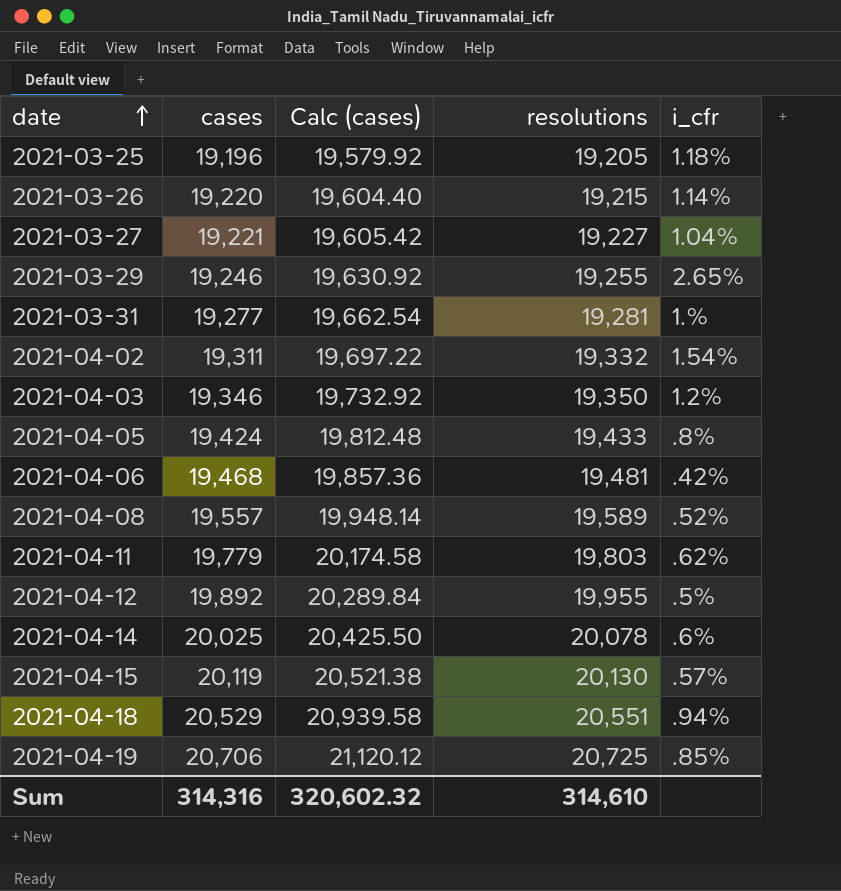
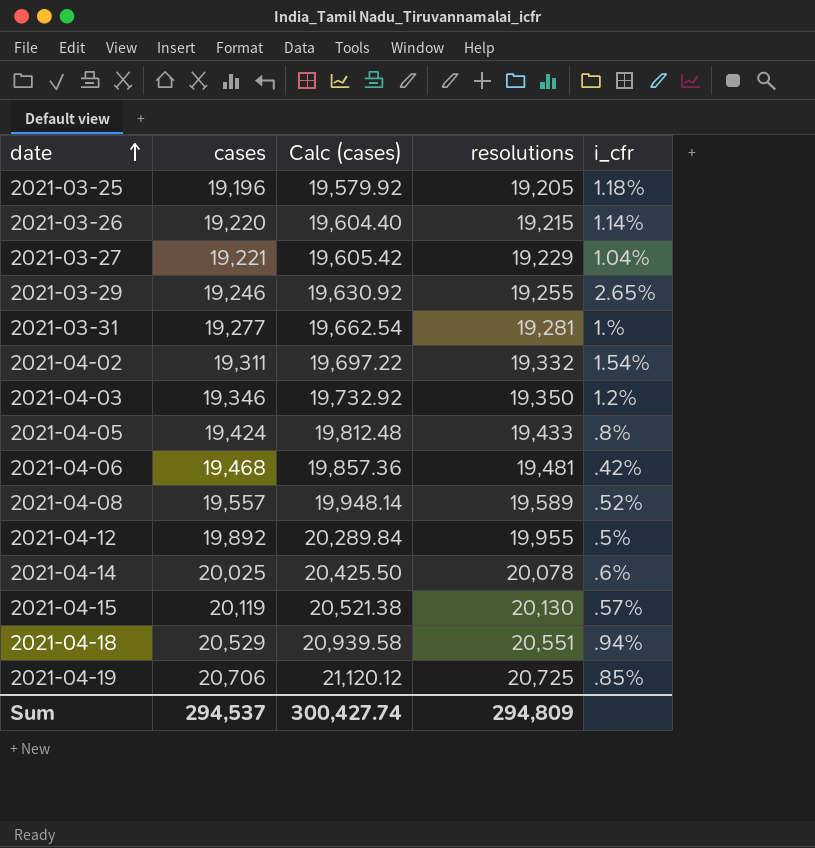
row 2021-04-11: 19,779 | 20,174.58 | 19,803 | .62% -> none
2021-03-27 | resolutions: 19,227 -> 19,229
Sum | cases: 314,316 -> 294,537
Sum | Calc (cases): 320,602.32 -> 300,427.74
Sum | resolutions: 314,610 -> 294,809

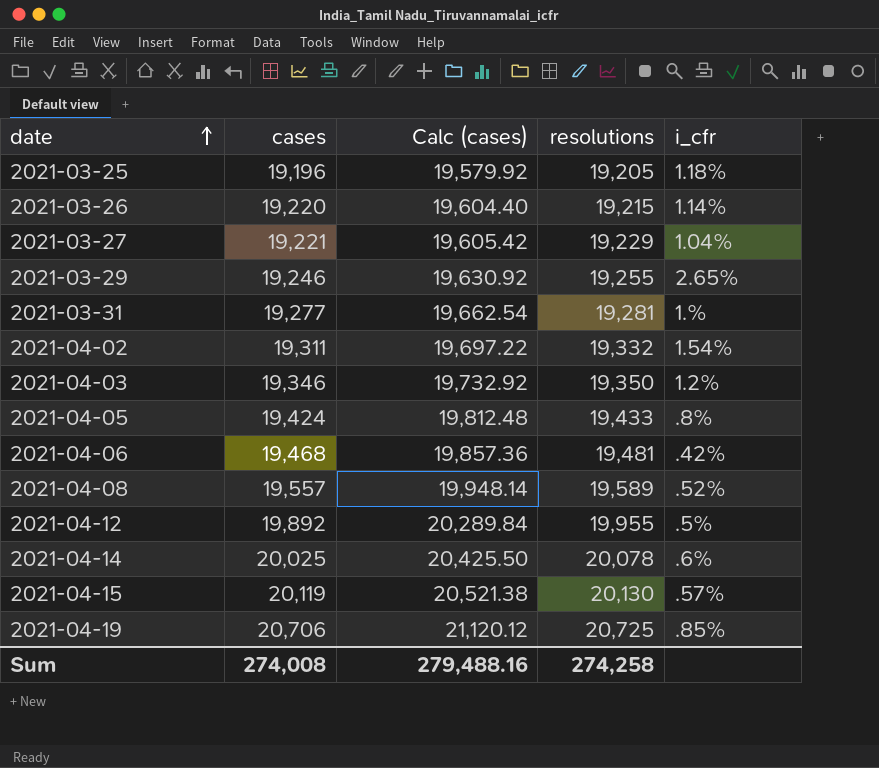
row 2021-04-18: 20,529 | 20,939.58 | 20,551 | .94% -> none
Sum | cases: 294,537 -> 274,008
Sum | Calc (cases): 300,427.74 -> 279,488.16
Sum | resolutions: 294,809 -> 274,258

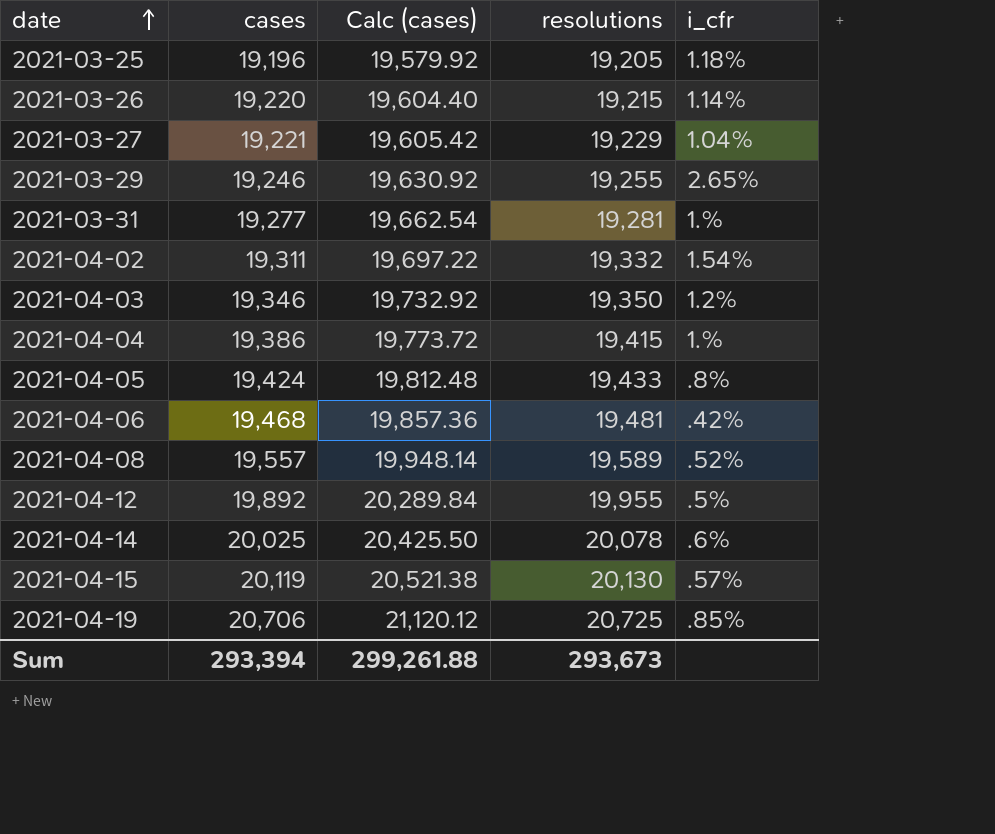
row 2021-04-04: none -> 19,386 | 19,773.72 | 19,415 | 1.%
Sum | cases: 274,008 -> 293,394
Sum | Calc (cases): 279,488.16 -> 299,261.88
Sum | resolutions: 274,258 -> 293,673

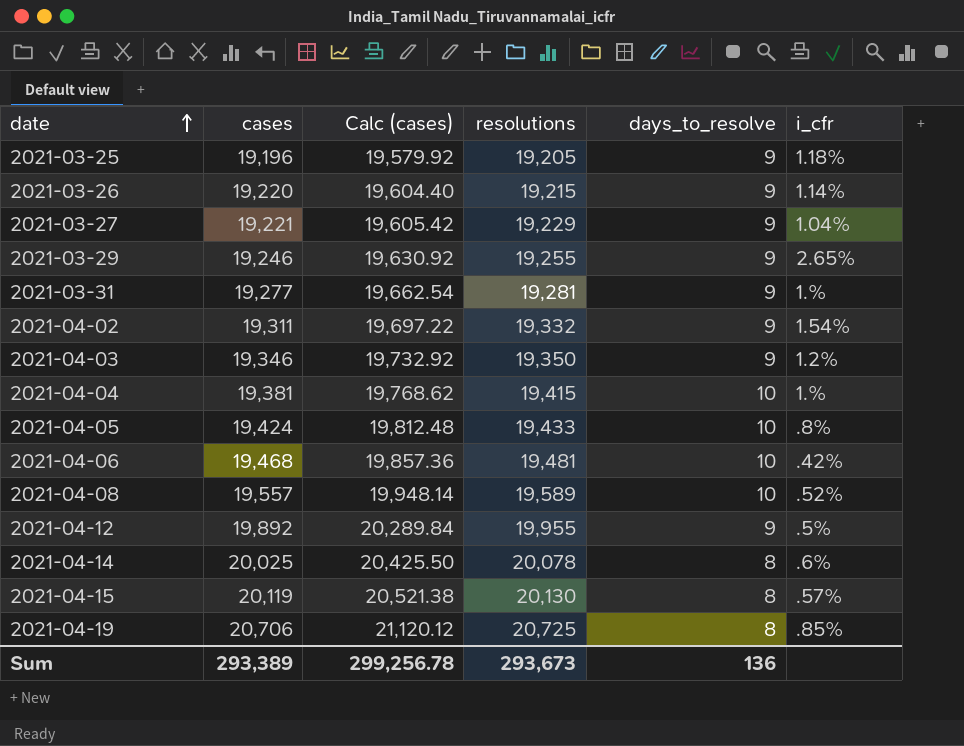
column days_to_resolve | position: none -> 5
2021-04-04 | cases: 19,386 -> 19,381
2021-04-04 | Calc (cases): 19,773.72 -> 19,768.62
Sum | cases: 293,394 -> 293,389
Sum | Calc (cases): 299,261.88 -> 299,256.78

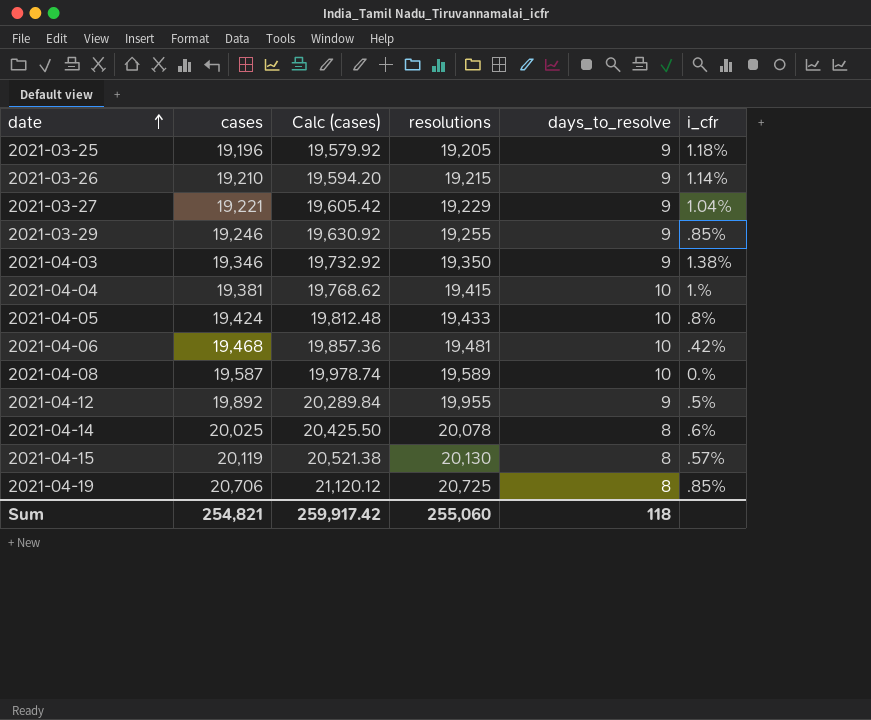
row 2021-03-31: 19,277 | 19,662.54 | 19,281 | 9 | 1.% -> none
row 2021-04-02: 19,311 | 19,697.22 | 19,332 | 9 | 1.54% -> none
2021-03-26 | cases: 19,220 -> 19,210
2021-03-26 | Calc (cases): 19,604.40 -> 19,594.20
2021-03-29 | i_cfr: 2.65% -> .85%
2021-04-03 | i_cfr: 1.2% -> 1.38%
2021-04-08 | cases: 19,557 -> 19,587
2021-04-08 | Calc (cases): 19,948.14 -> 19,978.74
2021-04-08 | i_cfr: .52% -> 0.%
Sum | cases: 293,389 -> 254,821
Sum | Calc (cases): 299,256.78 -> 259,917.42
Sum | resolutions: 293,673 -> 255,060
Sum | days_to_resolve: 136 -> 118

